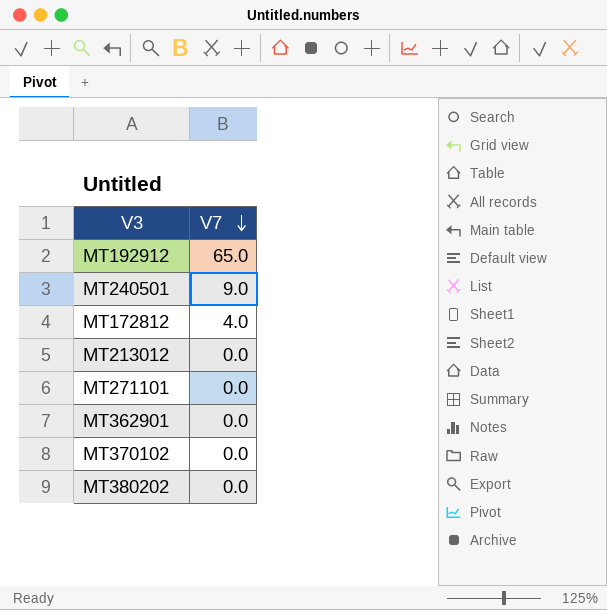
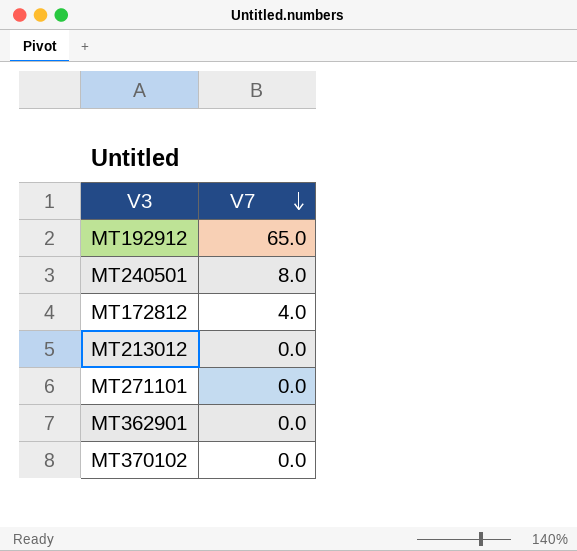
row MT380202: 0.0 -> none
MT240501 | V7: 9.0 -> 8.0

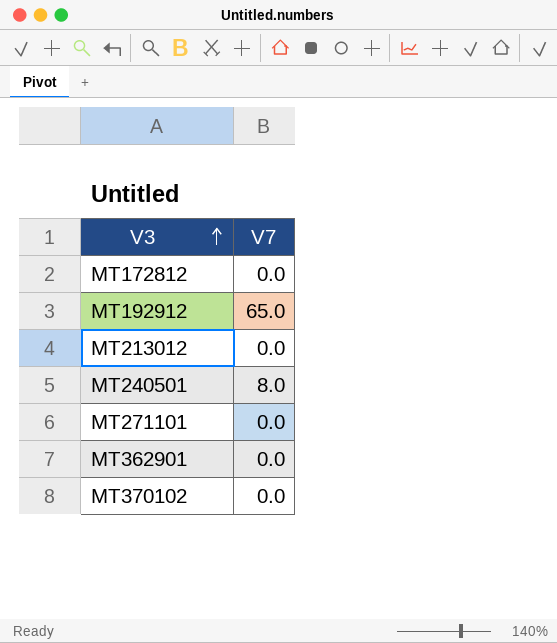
row order: V7 descending -> V3 ascending
MT172812 | V7: 4.0 -> 0.0

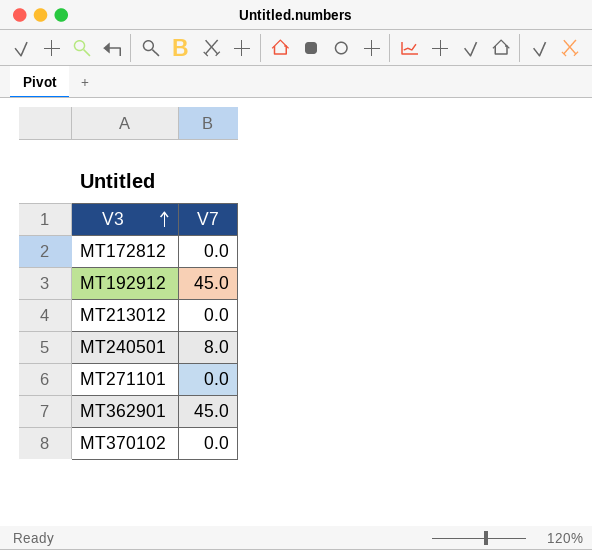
MT192912 | V7: 65.0 -> 45.0
MT362901 | V7: 0.0 -> 45.0

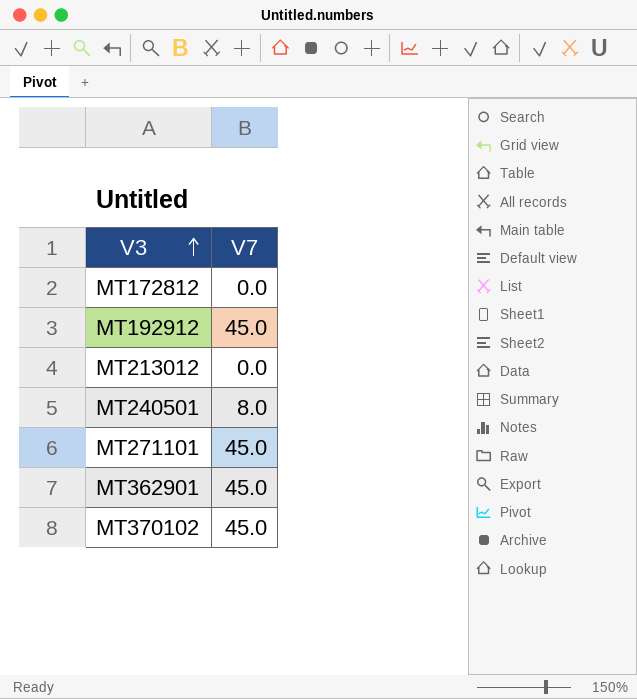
MT271101 | V7: 0.0 -> 45.0
MT370102 | V7: 0.0 -> 45.0

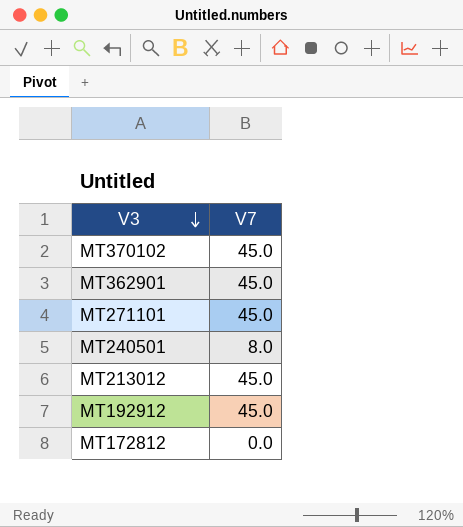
row order: V3 ascending -> V3 descending
MT213012 | V7: 0.0 -> 45.0

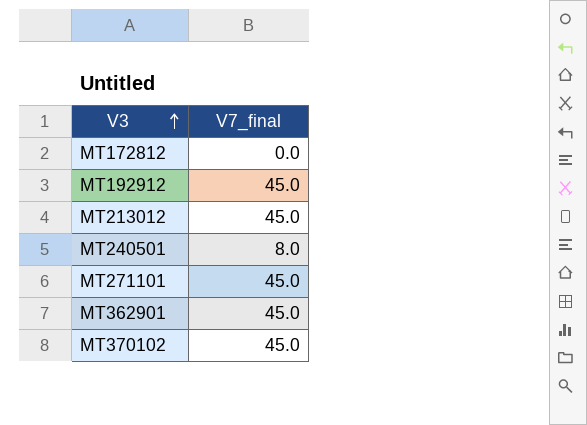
row order: V3 descending -> V3 ascending
column name: V7 -> V7_final

